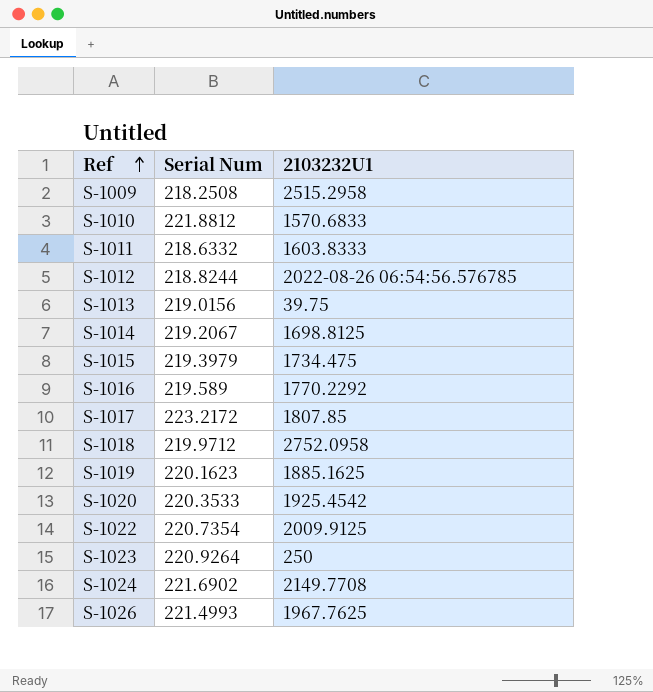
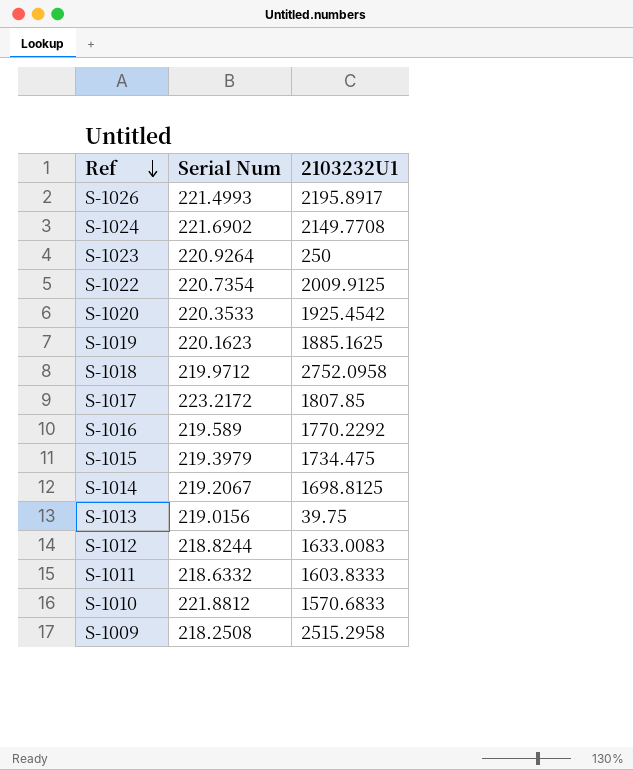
row order: Ref ascending -> Ref descending
S-1026 | 2103232U1: 1967.7625 -> 2195.8917
S-1012 | 2103232U1: 2022-08-26 06:54:56.576785 -> 1633.0083

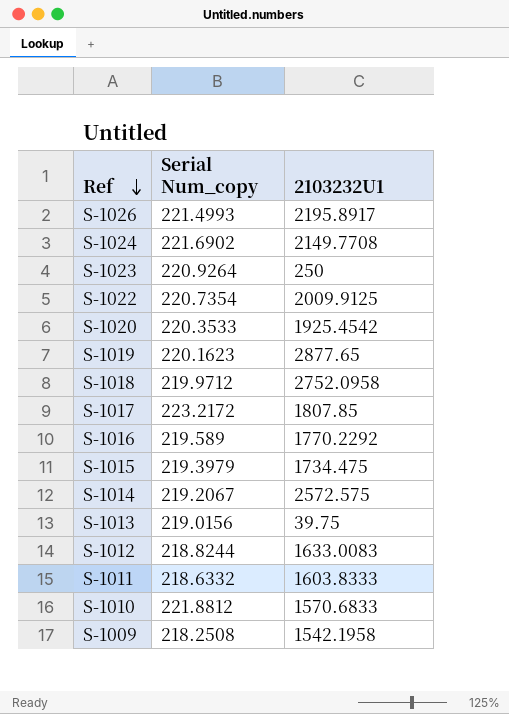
column name: Serial Num -> Serial Num_copy
S-1019 | 2103232U1: 1885.1625 -> 2877.65
S-1014 | 2103232U1: 1698.8125 -> 2572.575
S-1009 | 2103232U1: 2515.2958 -> 1542.1958

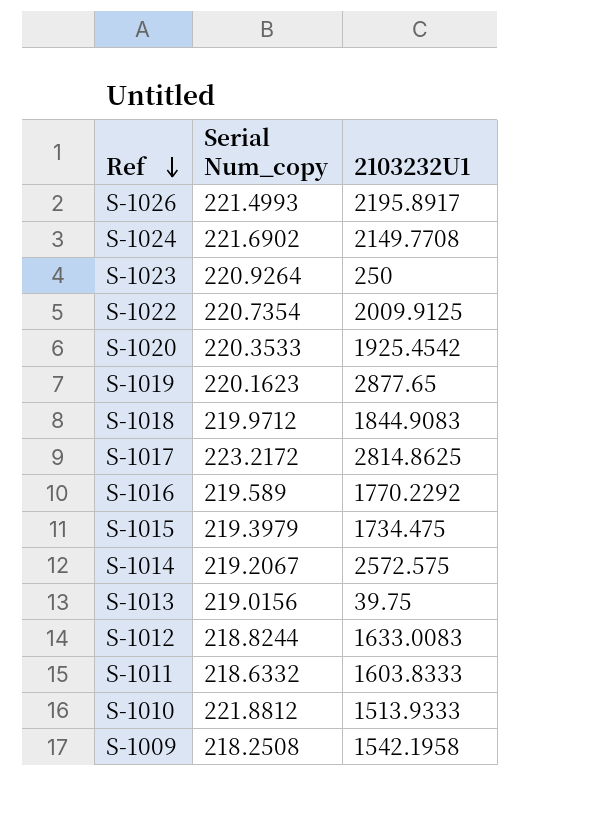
S-1018 | 2103232U1: 2752.0958 -> 1844.9083
S-1017 | 2103232U1: 1807.85 -> 2814.8625
S-1010 | 2103232U1: 1570.6833 -> 1513.9333

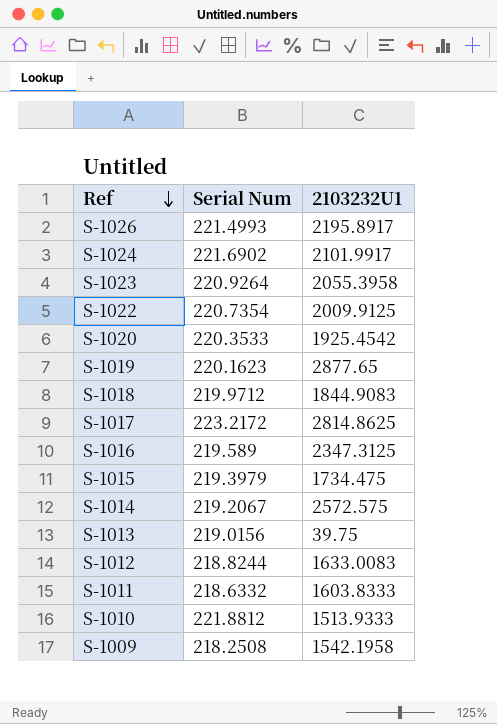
column name: Serial Num_copy -> Serial Num
S-1024 | 2103232U1: 2149.7708 -> 2101.9917
S-1023 | 2103232U1: 250 -> 2055.3958
S-1016 | 2103232U1: 1770.2292 -> 2347.3125

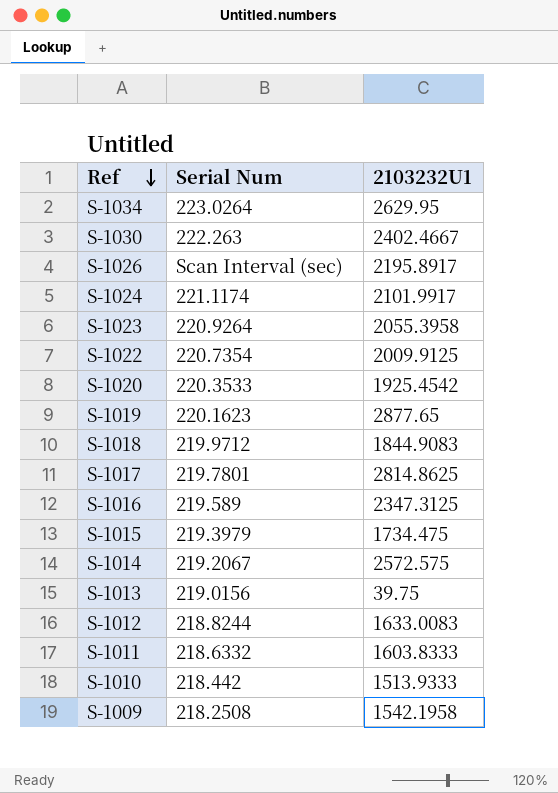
row S-1034: none -> 223.0264 | 2629.95
row S-1030: none -> 222.263 | 2402.4667
S-1026 | Serial Num: 221.4993 -> Scan Interval (sec)
S-1024 | Serial Num: 221.6902 -> 221.1174
S-1017 | Serial Num: 223.2172 -> 219.7801
S-1010 | Serial Num: 221.8812 -> 218.442

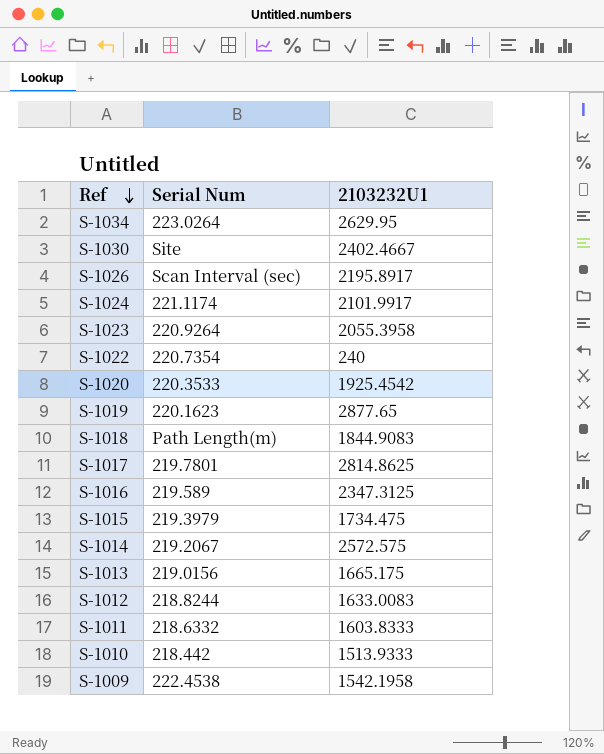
S-1030 | Serial Num: 222.263 -> Site
S-1022 | 2103232U1: 2009.9125 -> 240
S-1018 | Serial Num: 219.9712 -> Path Length(m)
S-1013 | 2103232U1: 39.75 -> 1665.175
S-1009 | Serial Num: 218.2508 -> 222.4538

